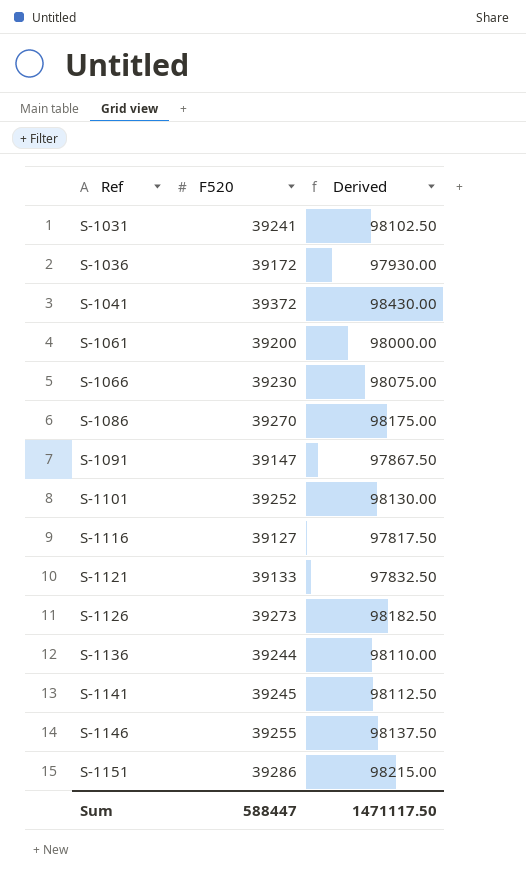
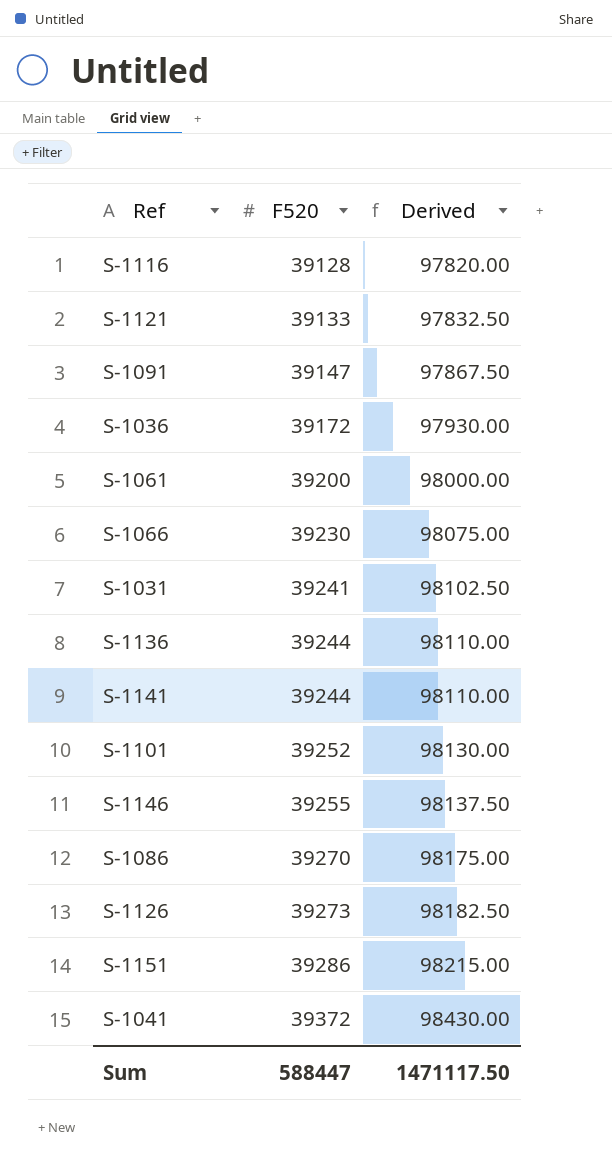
row order: Ref ascending -> F520 ascending
S-1116 | F520: 39127 -> 39128
S-1116 | Derived: 97817.50 -> 97820.00
S-1141 | F520: 39245 -> 39244
S-1141 | Derived: 98112.50 -> 98110.00

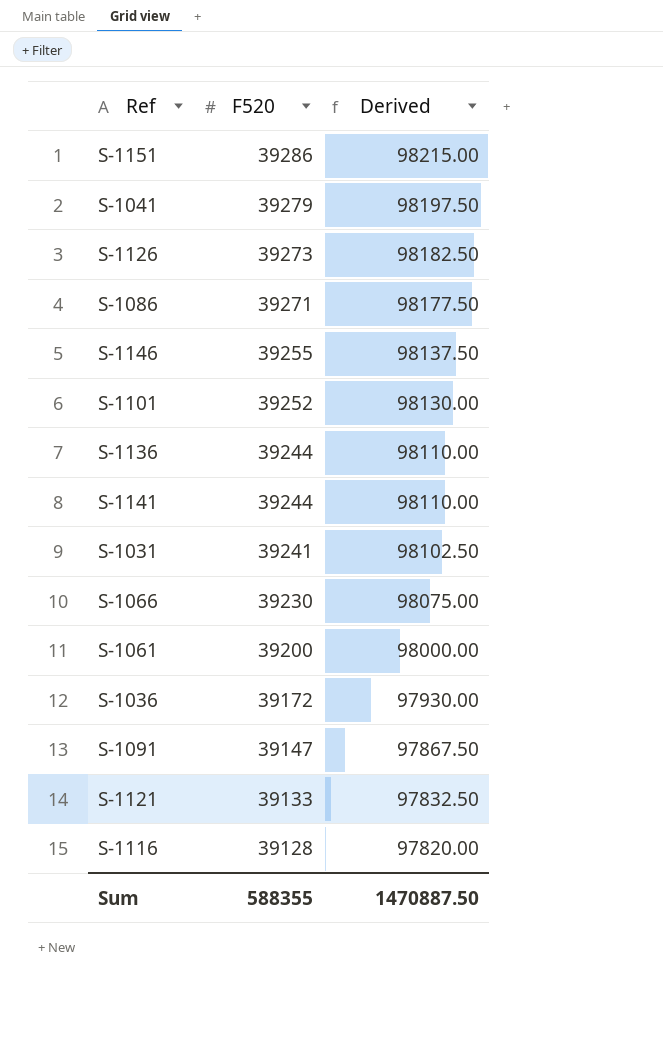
row order: F520 ascending -> F520 descending
S-1041 | F520: 39372 -> 39279
S-1041 | Derived: 98430.00 -> 98197.50
S-1086 | F520: 39270 -> 39271
S-1086 | Derived: 98175.00 -> 98177.50
Sum | F520: 588447 -> 588355
Sum | Derived: 1471117.50 -> 1470887.50

